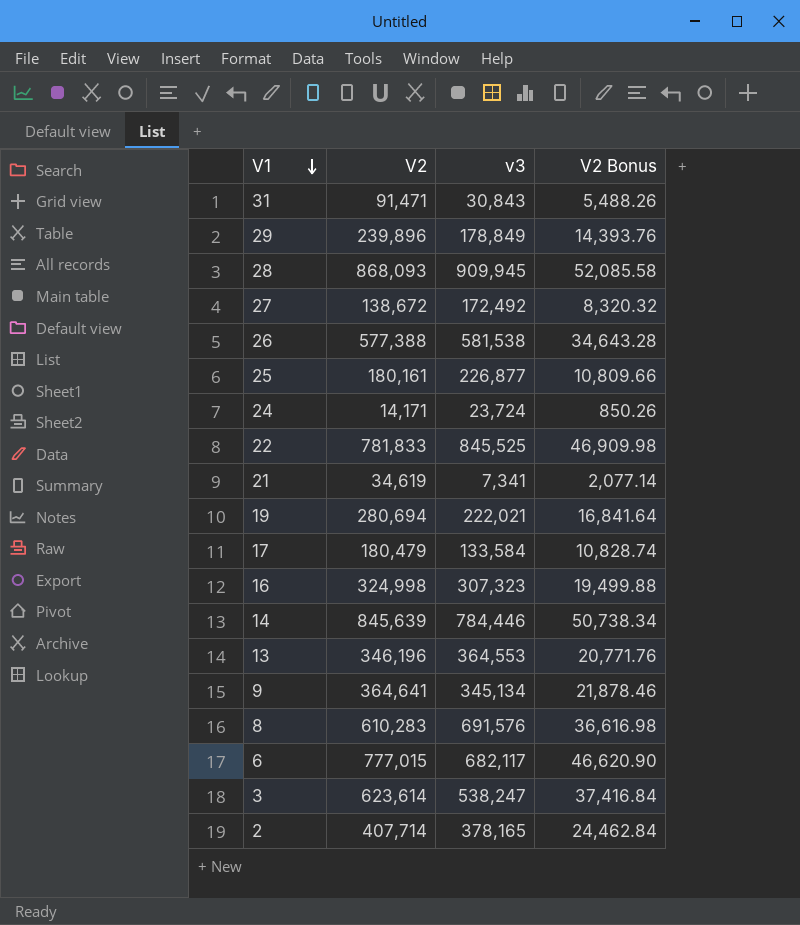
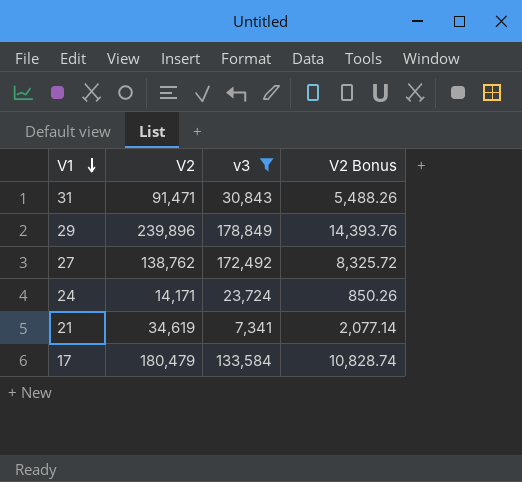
filter: none -> v3 <= 178,849
27 | V2: 138,672 -> 138,762
27 | V2 Bonus: 8,320.32 -> 8,325.72

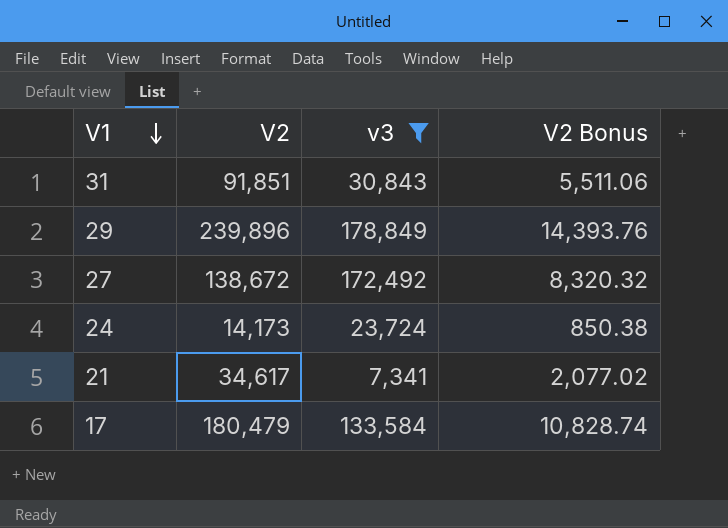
31 | V2: 91,471 -> 91,851
31 | V2 Bonus: 5,488.26 -> 5,511.06
27 | V2: 138,762 -> 138,672
27 | V2 Bonus: 8,325.72 -> 8,320.32
24 | V2: 14,171 -> 14,173
24 | V2 Bonus: 850.26 -> 850.38
21 | V2: 34,619 -> 34,617
21 | V2 Bonus: 2,077.14 -> 2,077.02

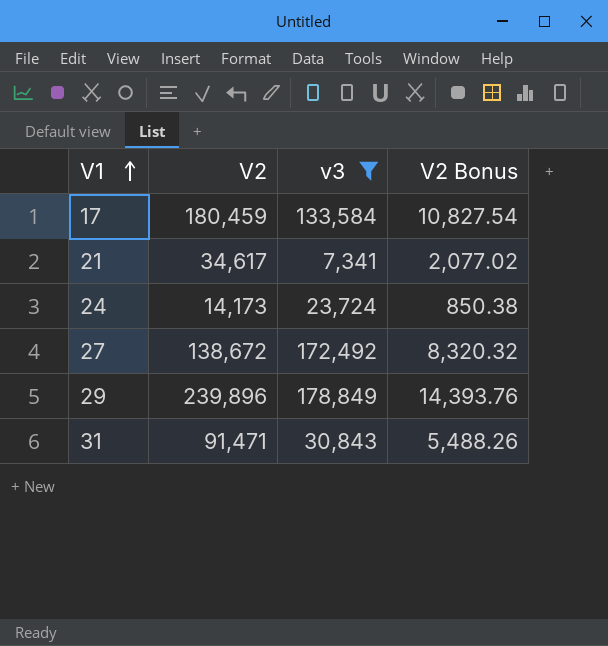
row order: V1 descending -> V1 ascending
17 | V2: 180,479 -> 180,459
17 | V2 Bonus: 10,828.74 -> 10,827.54
31 | V2: 91,851 -> 91,471
31 | V2 Bonus: 5,511.06 -> 5,488.26

